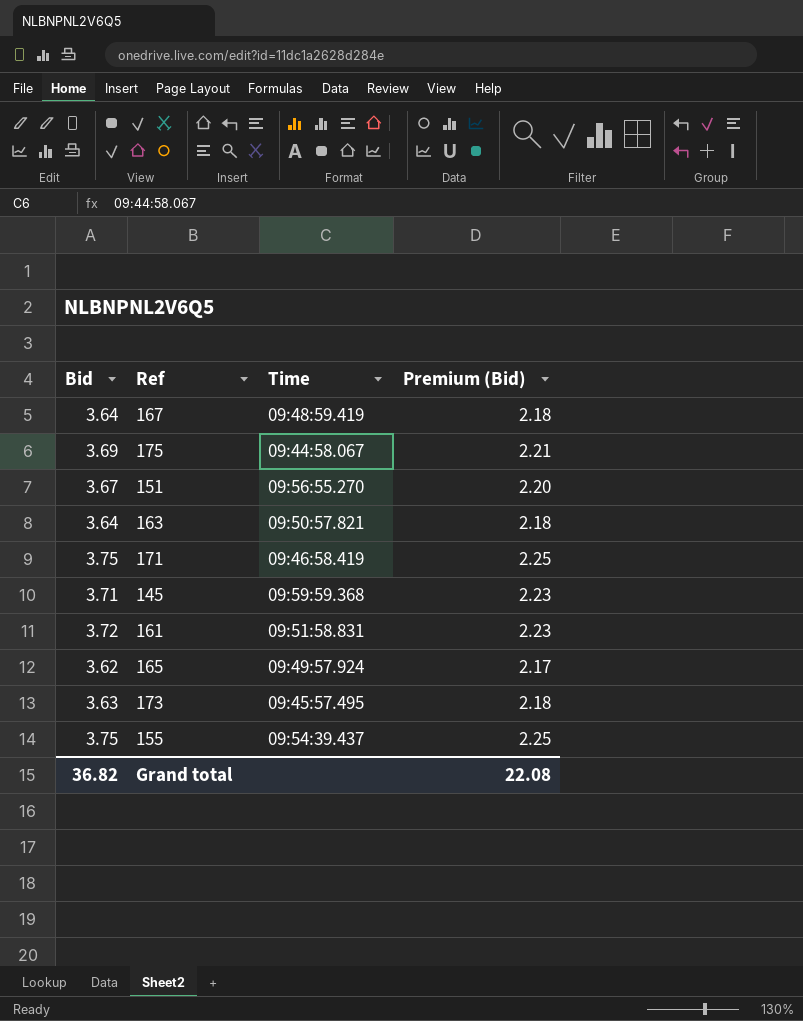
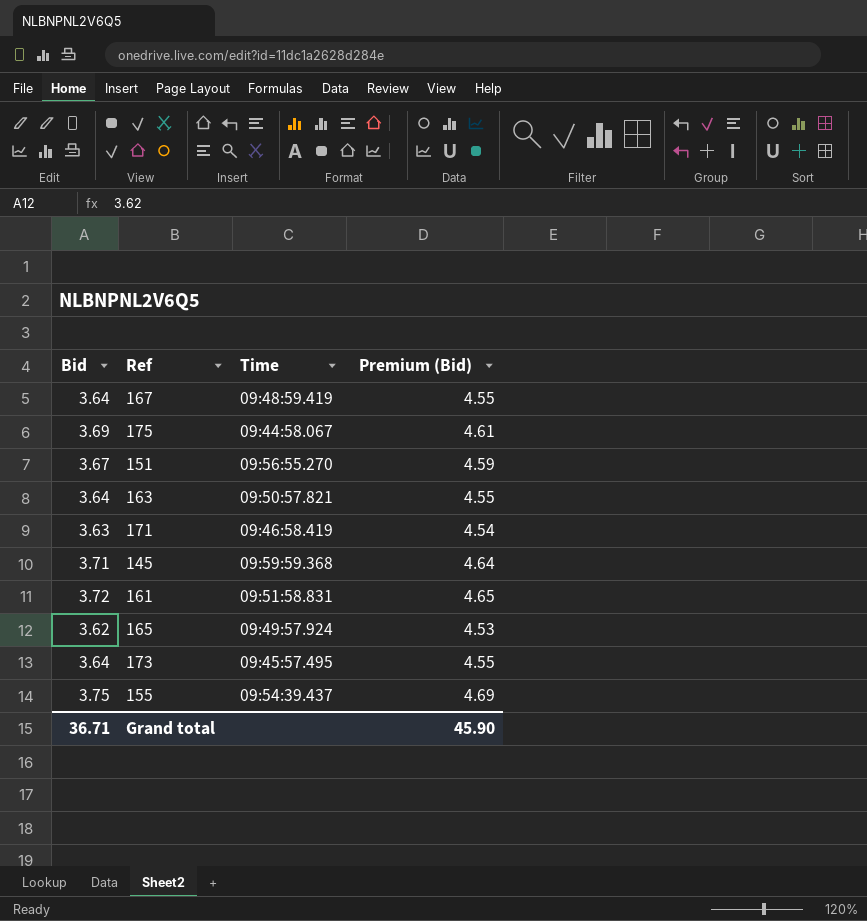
column Premium (Bid) | formula: [Bid] * 0.6 -> [Bid] * 1.25
171 | Bid: 3.75 -> 3.63
173 | Bid: 3.63 -> 3.64
Grand total | Bid: 36.82 -> 36.71
Grand total | Premium (Bid): 22.08 -> 45.90

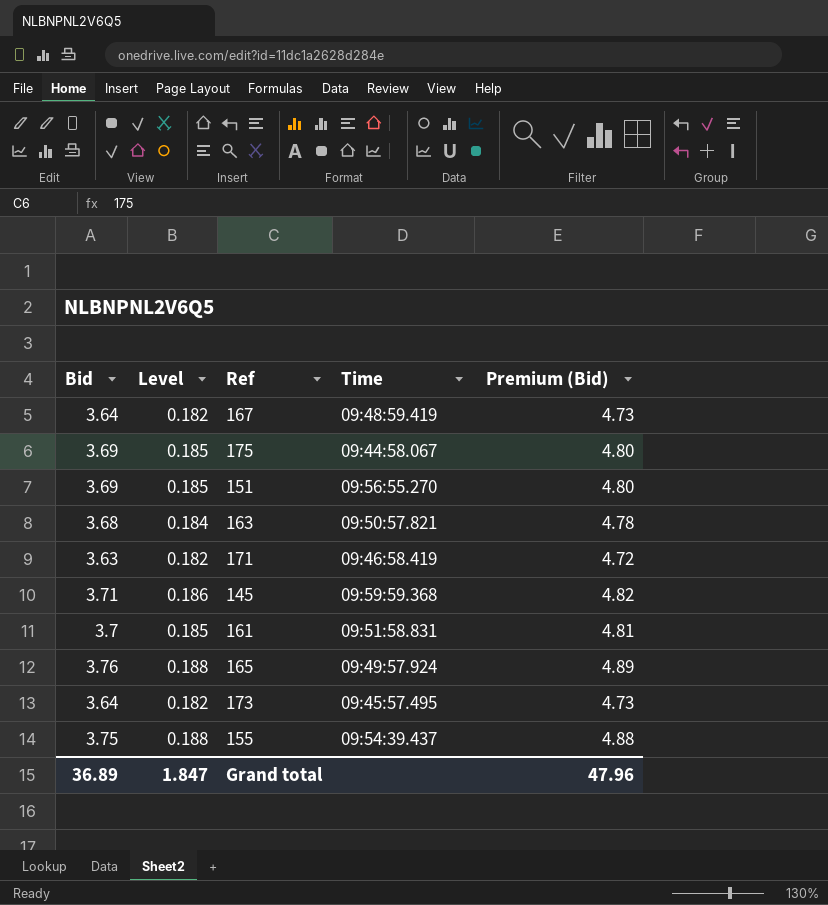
column Level | formula: none -> [Bid] * 0.05
column Premium (Bid) | formula: [Bid] * 1.25 -> [Bid] * 1.3
151 | Bid: 3.67 -> 3.69
163 | Bid: 3.64 -> 3.68
161 | Bid: 3.72 -> 3.7
165 | Bid: 3.62 -> 3.76
Grand total | Bid: 36.71 -> 36.89
Grand total | Premium (Bid): 45.90 -> 47.96

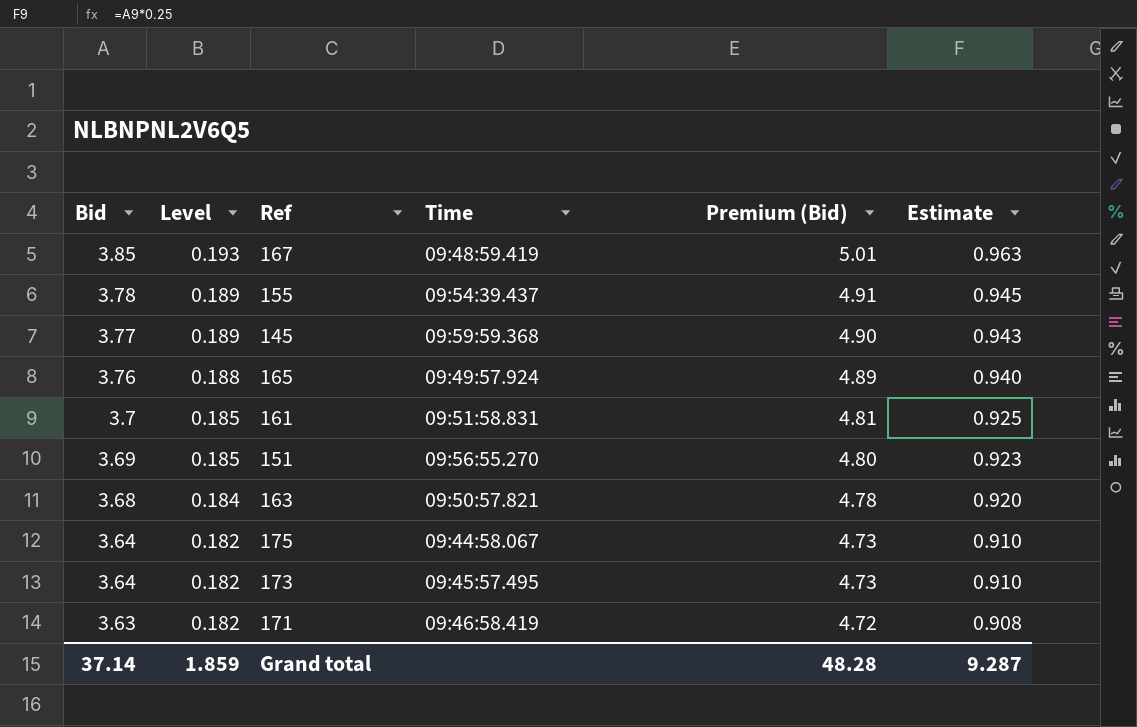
row order: none -> Bid descending
column Estimate | formula: none -> [Bid] * 0.25
167 | Bid: 3.64 -> 3.85
167 | Level: 0.182 -> 0.193
167 | Premium (Bid): 4.73 -> 5.01
155 | Bid: 3.75 -> 3.78
155 | Level: 0.188 -> 0.189
155 | Premium (Bid): 4.88 -> 4.91
145 | Bid: 3.71 -> 3.77
145 | Level: 0.186 -> 0.189
145 | Premium (Bid): 4.82 -> 4.90
175 | Bid: 3.69 -> 3.64
175 | Level: 0.185 -> 0.182
175 | Premium (Bid): 4.80 -> 4.73
Grand total | Bid: 36.89 -> 37.14
Grand total | Level: 1.847 -> 1.859
Grand total | Premium (Bid): 47.96 -> 48.28

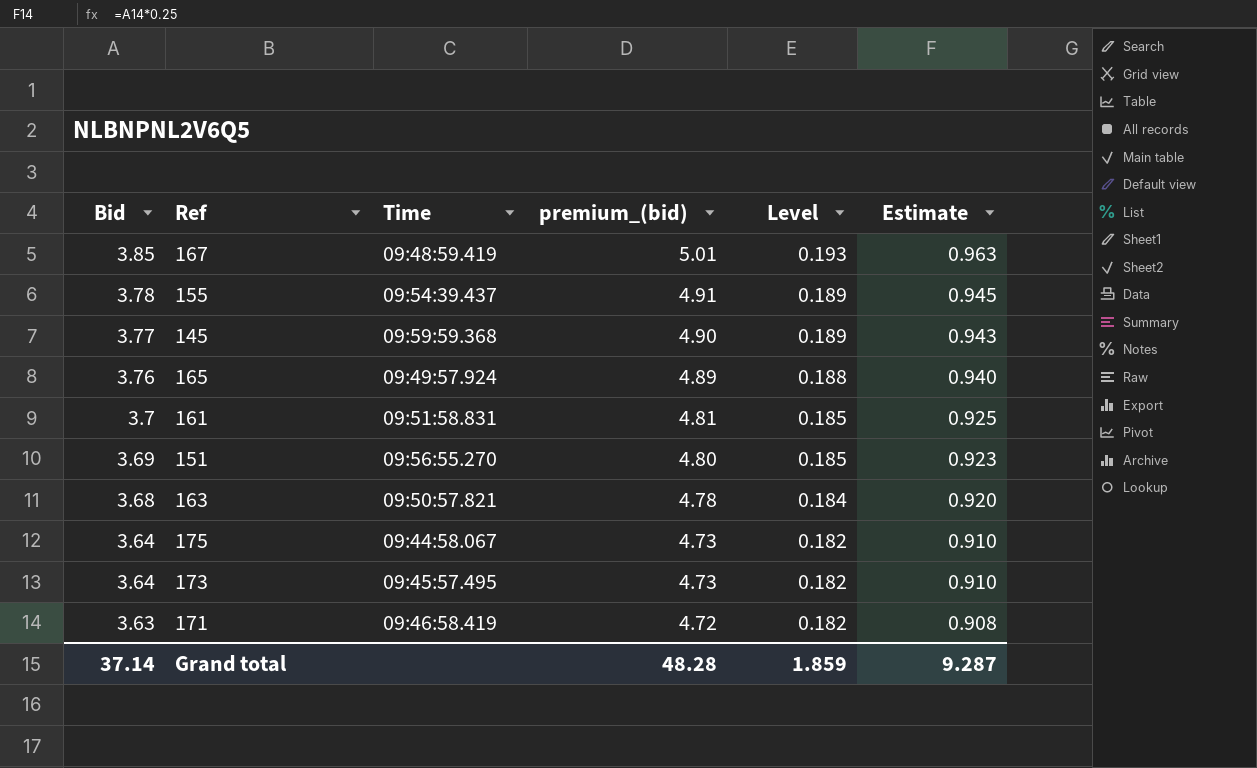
column name: Premium (Bid) -> premium_(bid)
column Level | position: 2 -> 5

